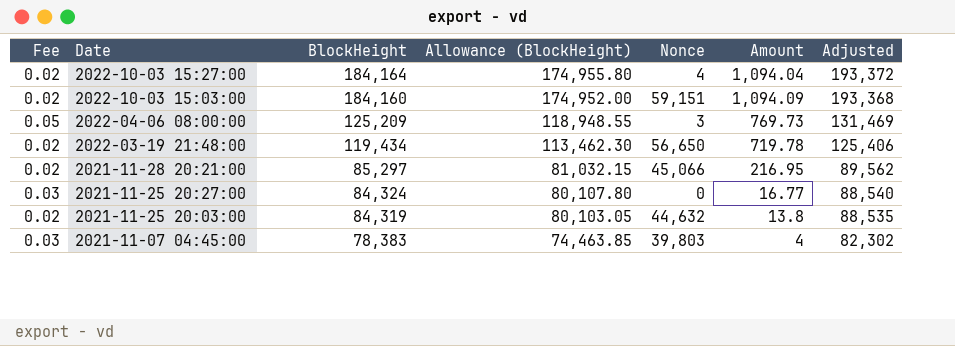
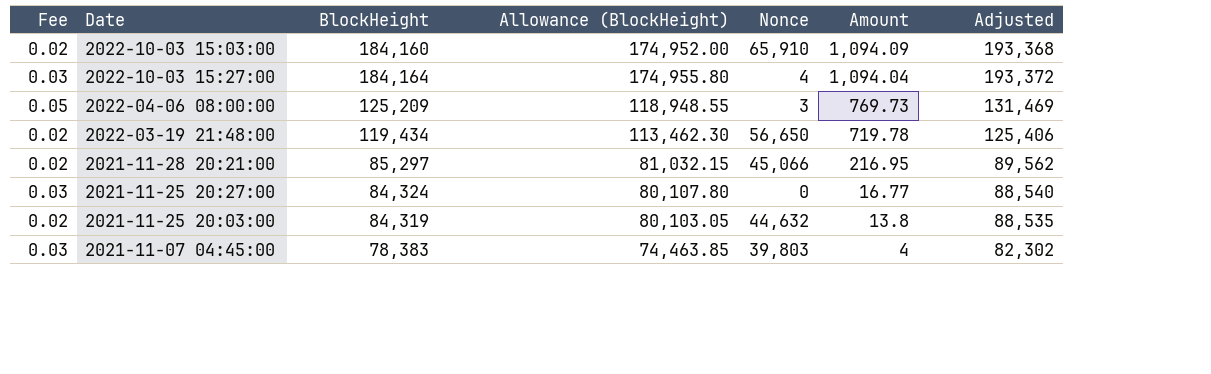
row order: Date descending -> Amount descending
2022-10-03 15:03:00 | Nonce: 59,151 -> 65,910
2022-10-03 15:27:00 | Fee: 0.02 -> 0.03

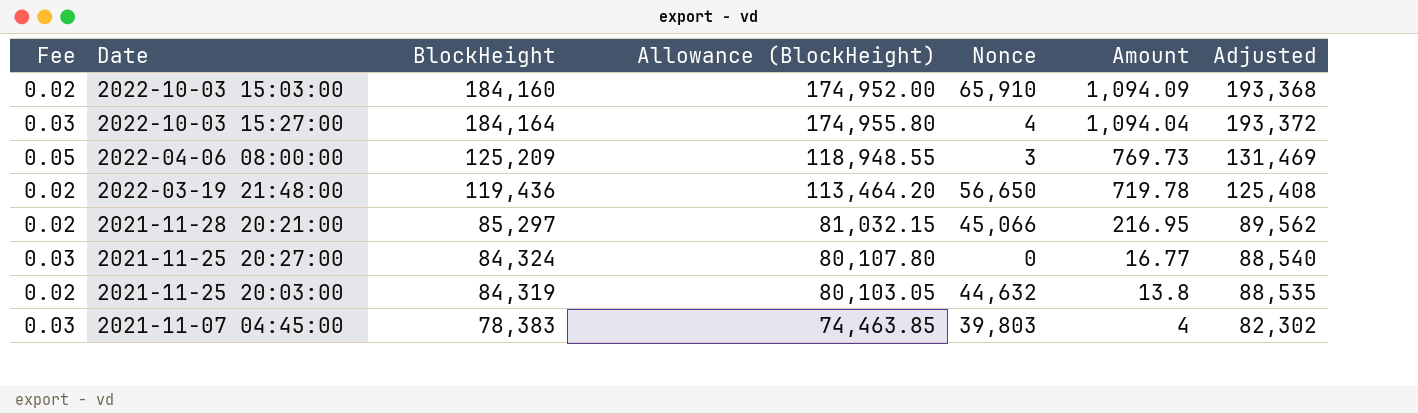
2022-03-19 21:48:00 | BlockHeight: 119,434 -> 119,436
2022-03-19 21:48:00 | Allowance (BlockHeight): 113,462.30 -> 113,464.20
2022-03-19 21:48:00 | Adjusted: 125,406 -> 125,408

